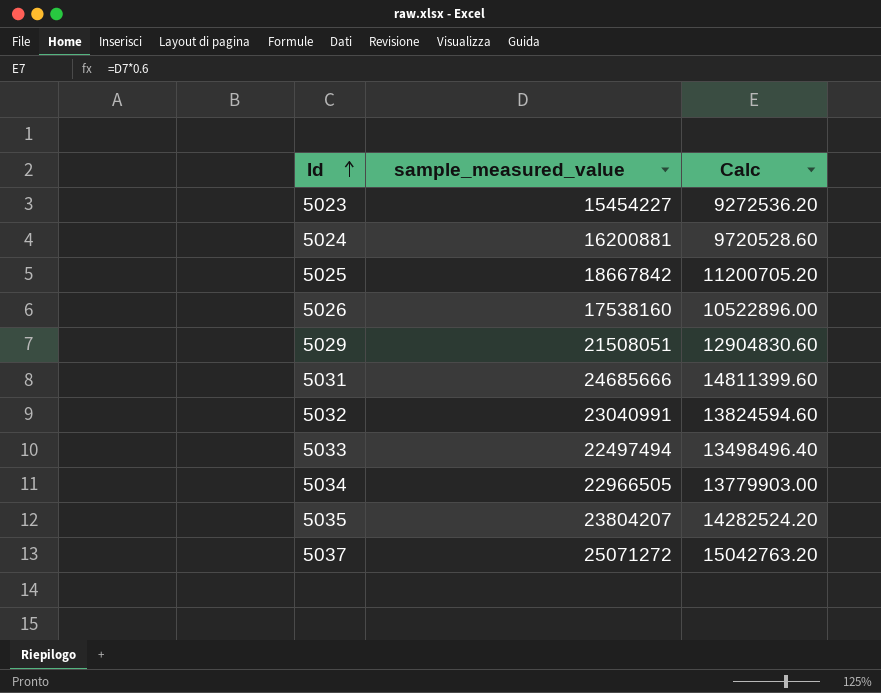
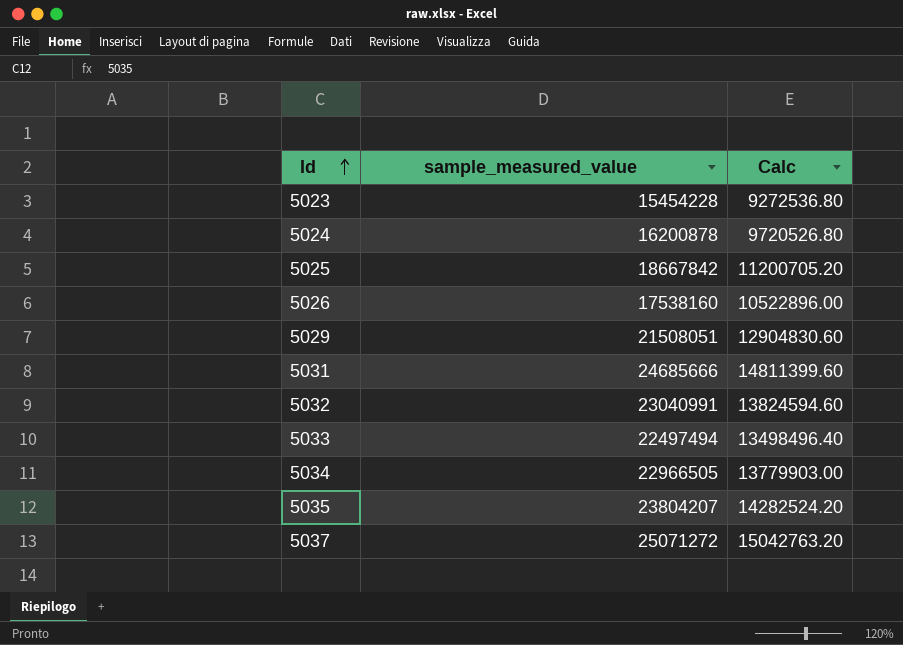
5023 | sample_measured_value: 15454227 -> 15454228
5023 | Calc: 9272536.20 -> 9272536.80
5024 | sample_measured_value: 16200881 -> 16200878
5024 | Calc: 9720528.60 -> 9720526.80

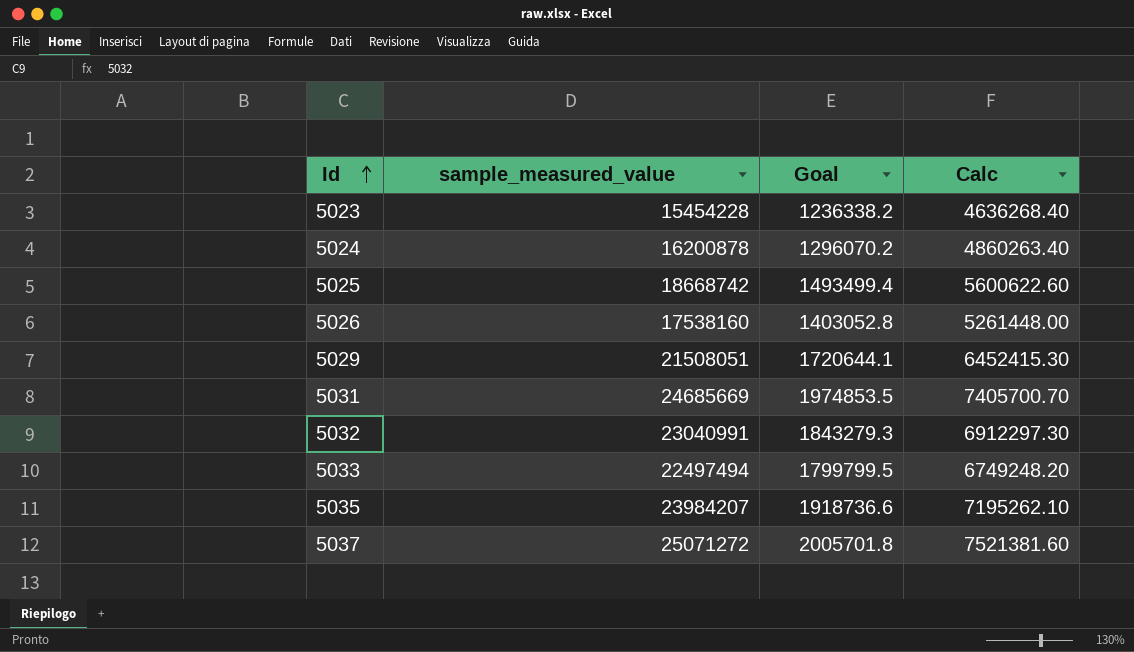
column Goal | formula: none -> [sample_measured_value] * 0.08
column Calc | formula: [sample_measured_value] * 0.6 -> [sample_measured_value] * 0.3
row 5034: 22966505 | 13779903.00 -> none
5025 | sample_measured_value: 18667842 -> 18668742
5031 | sample_measured_value: 24685666 -> 24685669
5035 | sample_measured_value: 23804207 -> 23984207

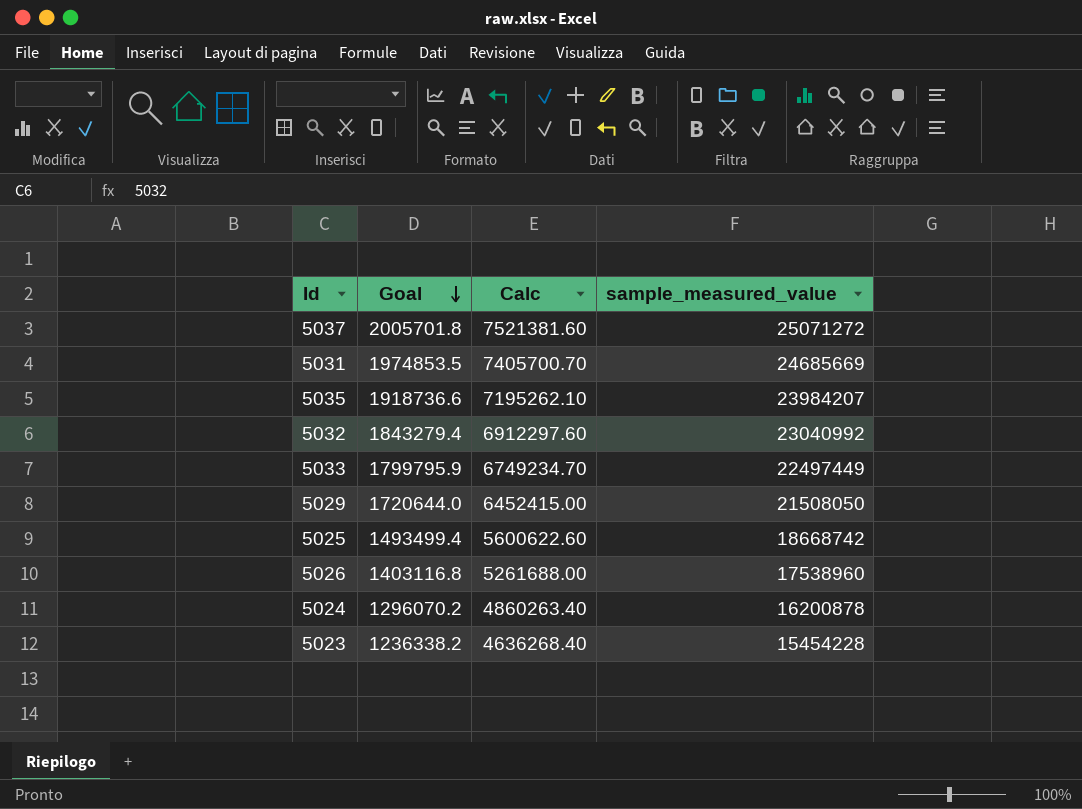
row order: Id ascending -> Goal descending
column sample_measured_value | position: 2 -> 4
5032 | Goal: 1843279.3 -> 1843279.4
5032 | Calc: 6912297.30 -> 6912297.60
5032 | sample_measured_value: 23040991 -> 23040992
5033 | Goal: 1799799.5 -> 1799795.9
5033 | Calc: 6749248.20 -> 6749234.70
5033 | sample_measured_value: 22497494 -> 22497449
5029 | Goal: 1720644.1 -> 1720644.0
5029 | Calc: 6452415.30 -> 6452415.00
5029 | sample_measured_value: 21508051 -> 21508050
5026 | Goal: 1403052.8 -> 1403116.8
5026 | Calc: 5261448.00 -> 5261688.00
5026 | sample_measured_value: 17538160 -> 17538960

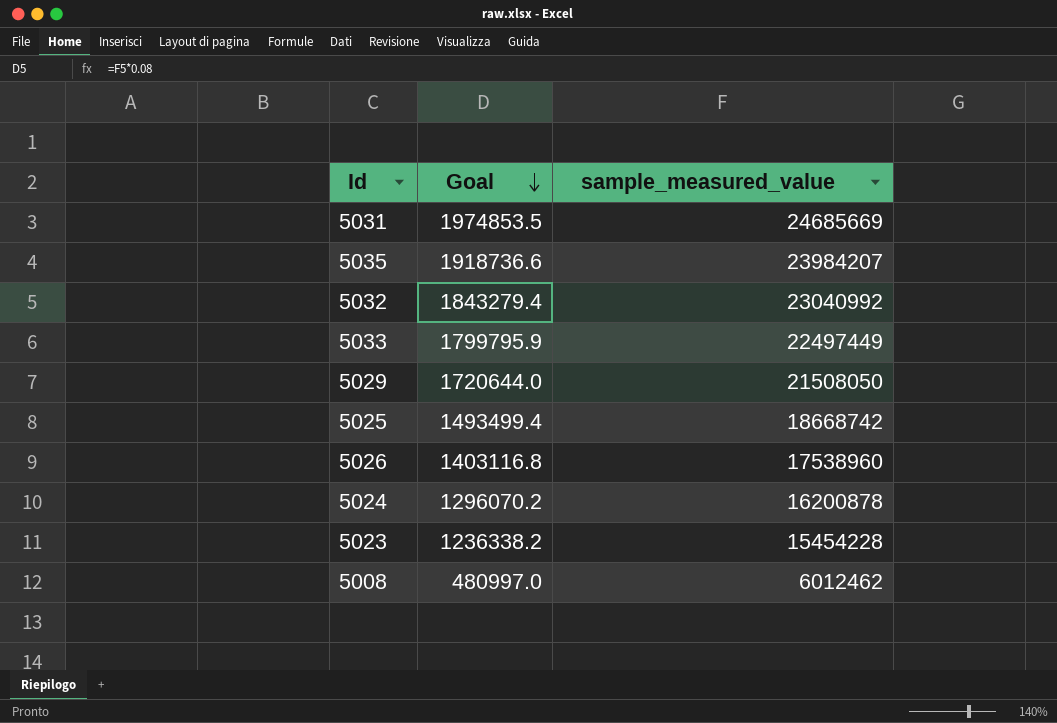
column Calc | formula: [sample_measured_value] * 0.3 -> none
row 5037: 2005701.8 | 7521381.60 | 25071272 -> none
row 5008: none -> 480997.0 | 6012462

